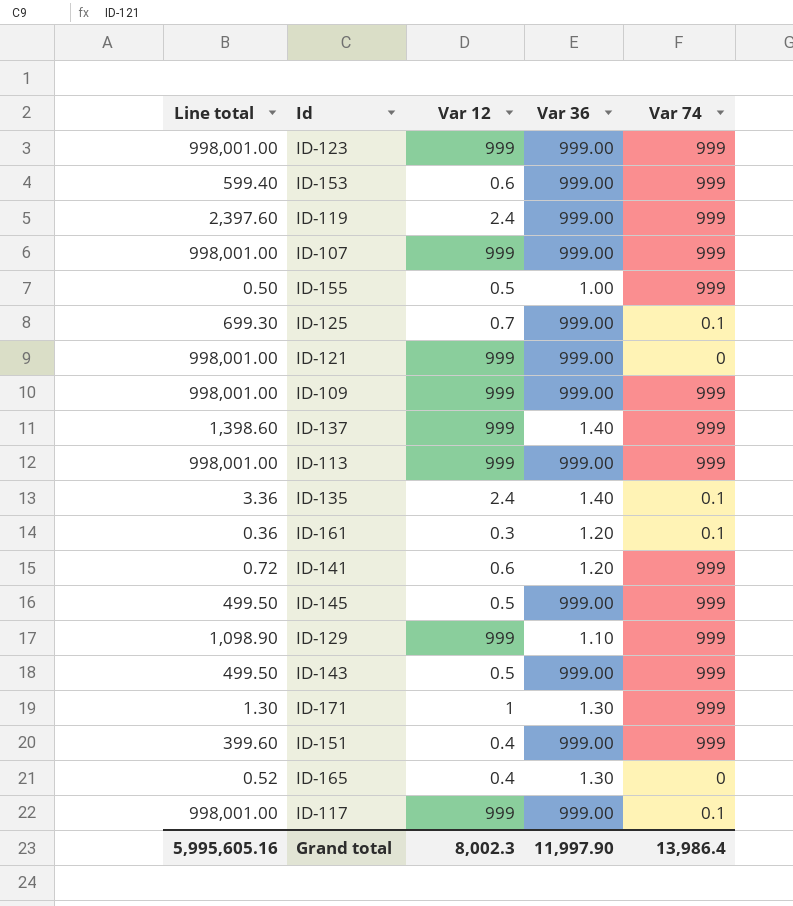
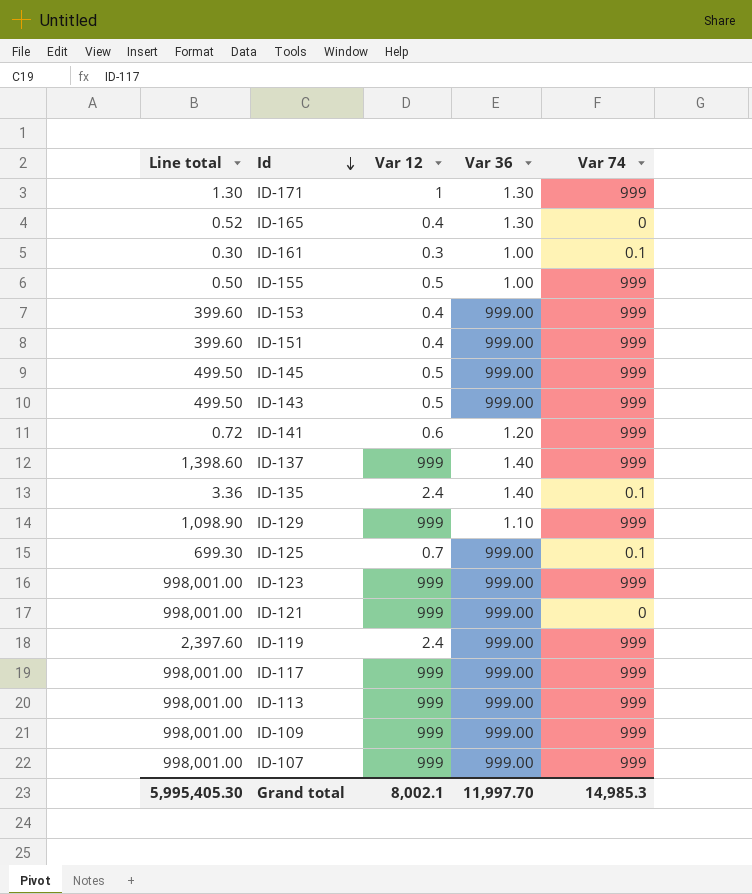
row order: none -> Id descending
ID-161 | Line total: 0.36 -> 0.30
ID-161 | Var 36: 1.20 -> 1.00
ID-153 | Line total: 599.40 -> 399.60
ID-153 | Var 12: 0.6 -> 0.4
ID-117 | Var 74: 0.1 -> 999
Grand total | Line total: 5,995,605.16 -> 5,995,405.30
Grand total | Var 12: 8,002.3 -> 8,002.1
Grand total | Var 36: 11,997.90 -> 11,997.70
Grand total | Var 74: 13,986.4 -> 14,985.3

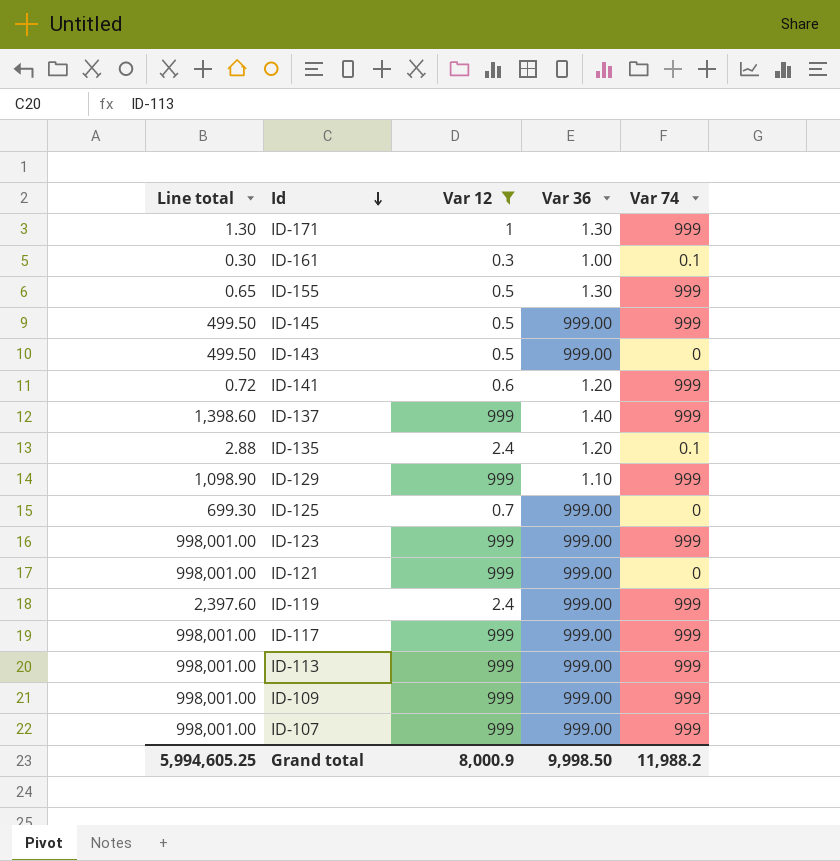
filter: none -> Var 12 != 0.4
ID-155 | Line total: 0.50 -> 0.65
ID-155 | Var 36: 1.00 -> 1.30
ID-143 | Var 74: 999 -> 0
ID-135 | Line total: 3.36 -> 2.88
ID-135 | Var 36: 1.40 -> 1.20
ID-125 | Var 74: 0.1 -> 0
Grand total | Line total: 5,995,405.30 -> 5,994,605.25
Grand total | Var 12: 8,002.1 -> 8,000.9
Grand total | Var 36: 11,997.70 -> 9,998.50
Grand total | Var 74: 14,985.3 -> 11,988.2

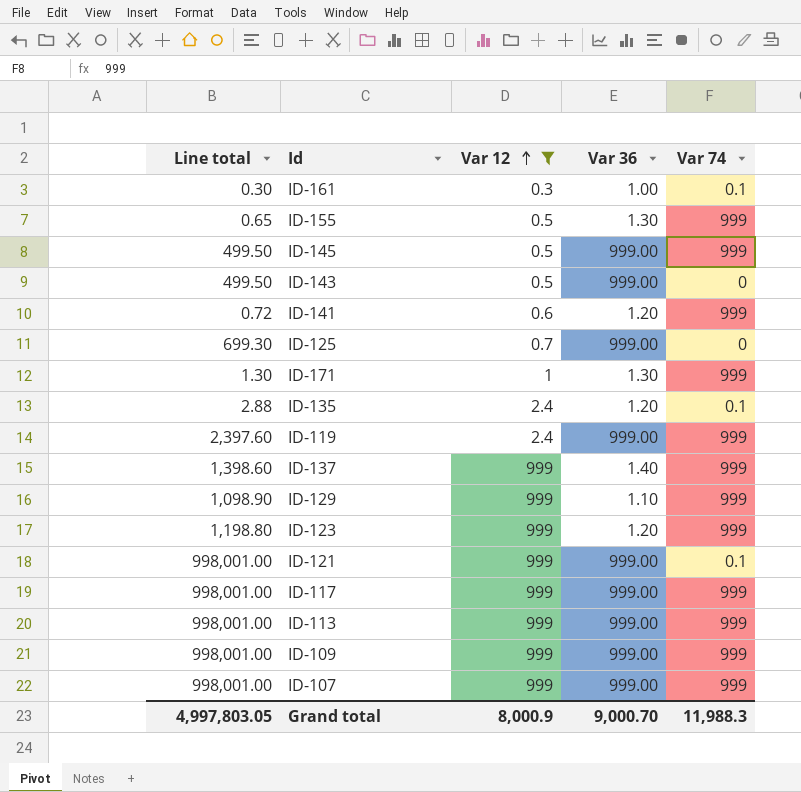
row order: Id descending -> Var 12 ascending
ID-123 | Line total: 998,001.00 -> 1,198.80
ID-123 | Var 36: 999.00 -> 1.20
ID-121 | Var 74: 0 -> 0.1
Grand total | Line total: 5,994,605.25 -> 4,997,803.05
Grand total | Var 36: 9,998.50 -> 9,000.70
Grand total | Var 74: 11,988.2 -> 11,988.3

